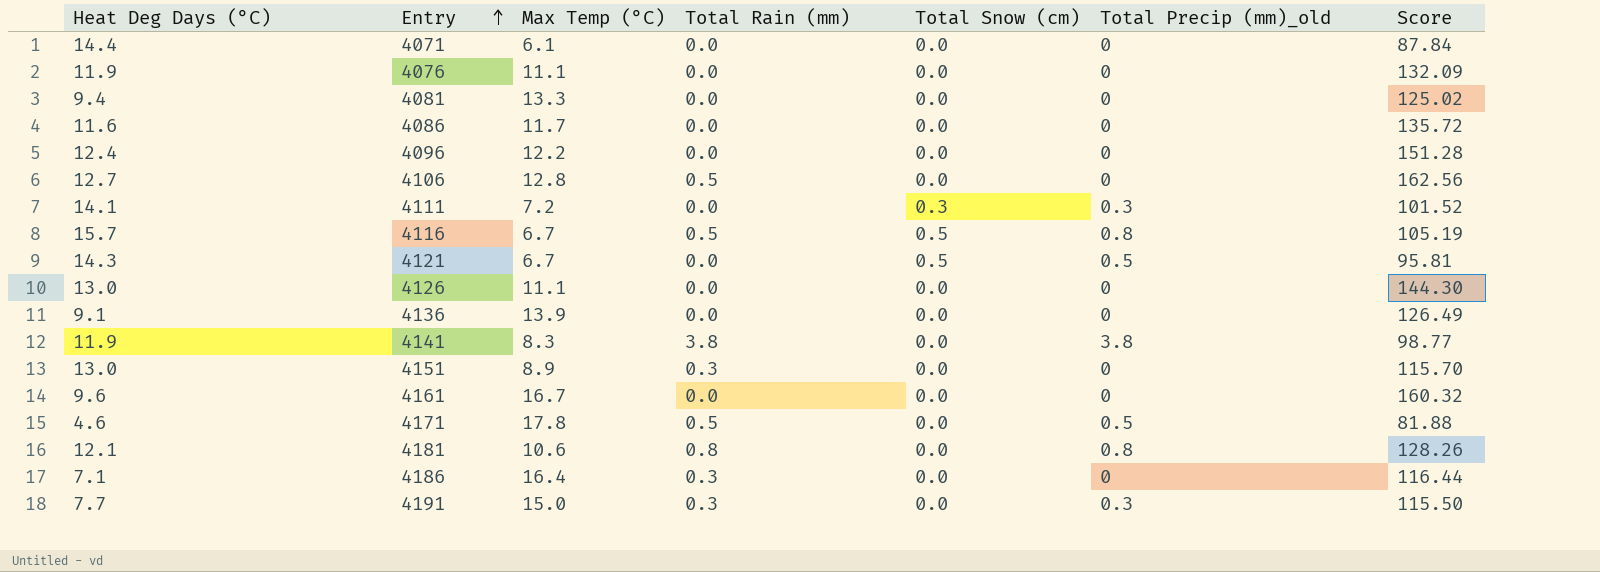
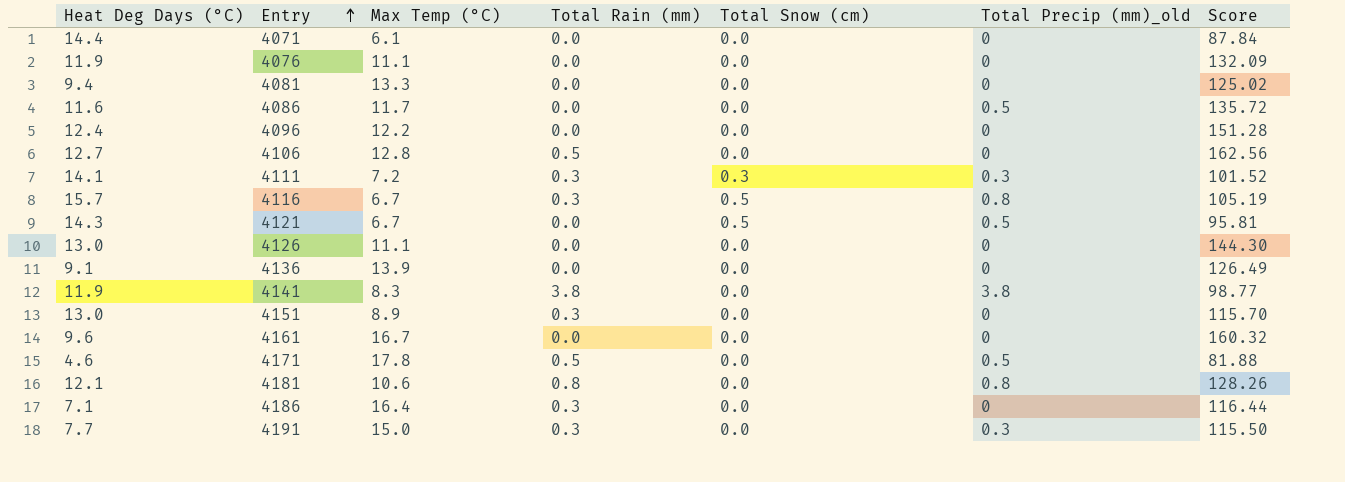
4086 | Total Precip (mm)_old: 0 -> 0.5
4111 | Total Rain (mm): 0.0 -> 0.3
4116 | Total Rain (mm): 0.5 -> 0.3

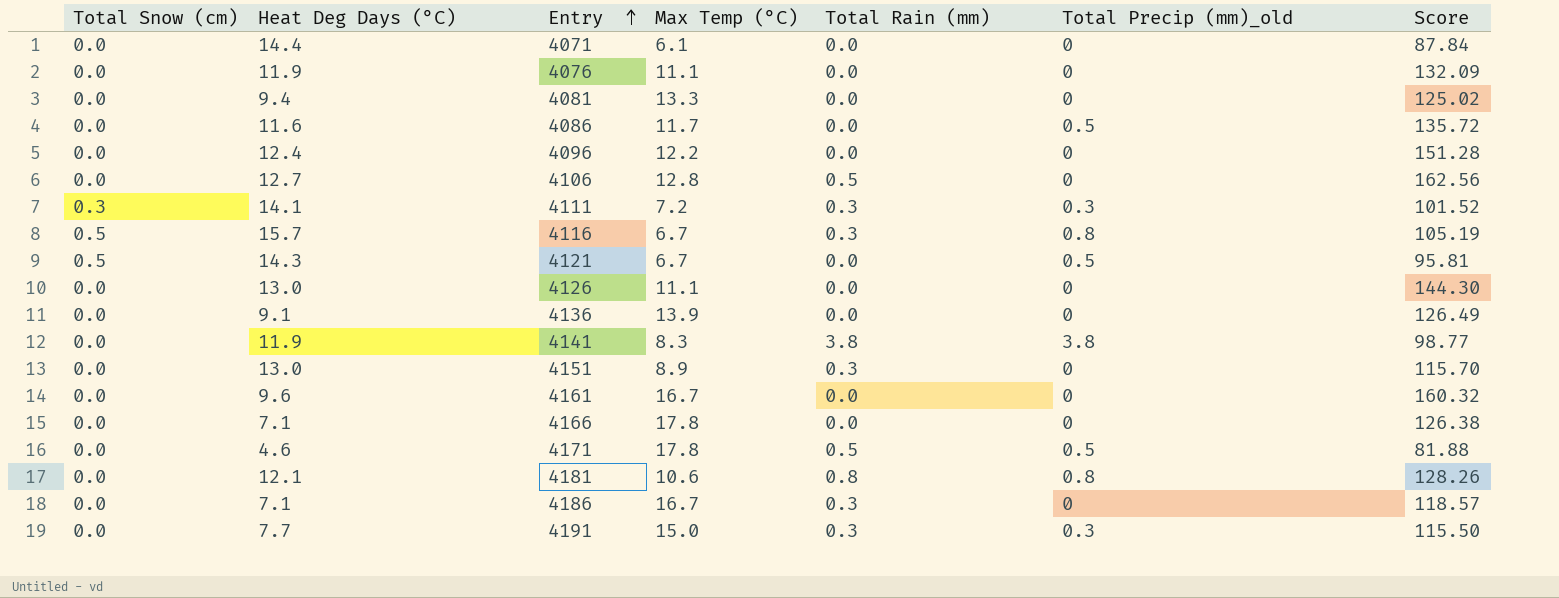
column Total Snow (cm) | position: 5 -> 1
row 4166: none -> 0.0 | 7.1 | 17.8 | 0.0 | 0 | 126.38
4186 | Max Temp (°C): 16.4 -> 16.7
4186 | Score: 116.44 -> 118.57

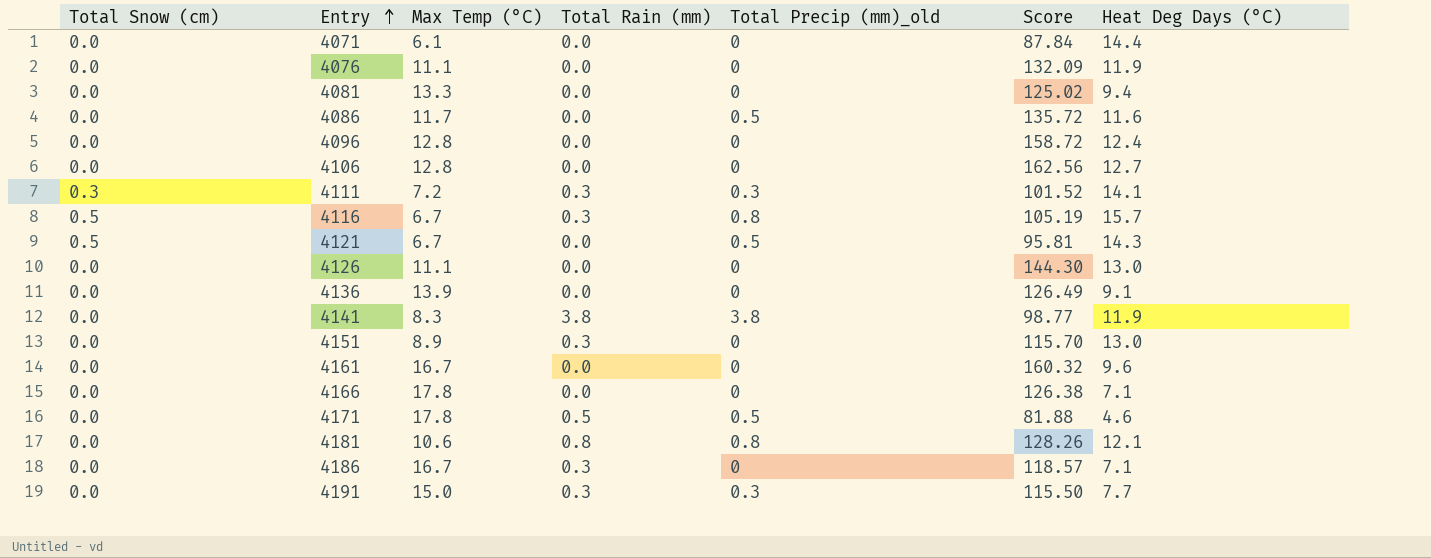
column Heat Deg Days (°C) | position: 2 -> 7
4096 | Max Temp (°C): 12.2 -> 12.8
4096 | Score: 151.28 -> 158.72
4106 | Total Rain (mm): 0.5 -> 0.0

